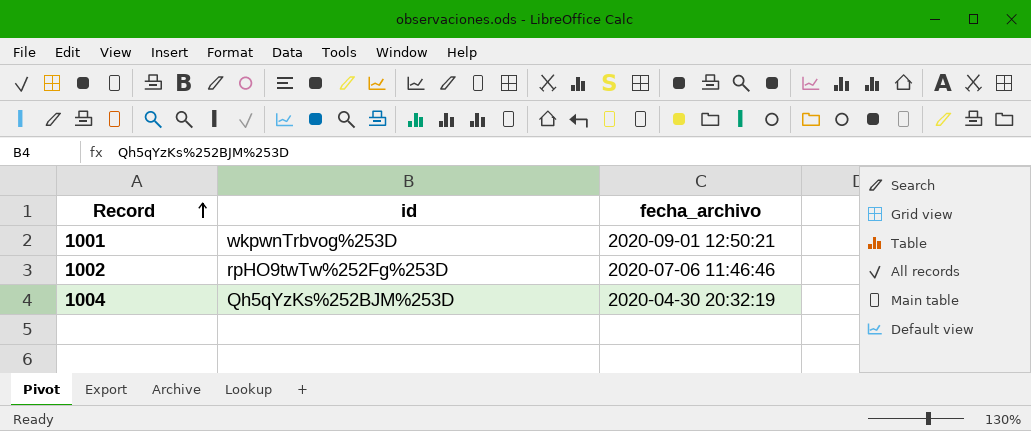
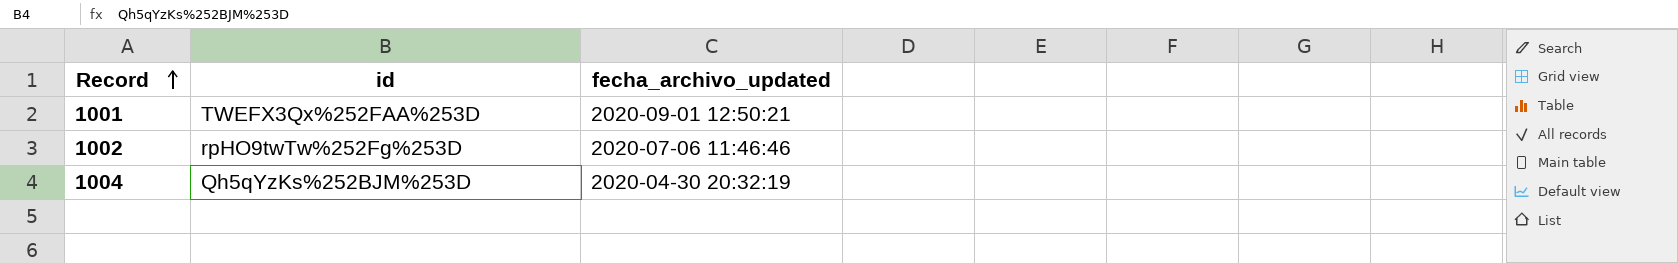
column name: fecha_archivo -> fecha_archivo_updated
1001 | id: wkpwnTrbvog%253D -> TWEFX3Qx%252FAA%253D

